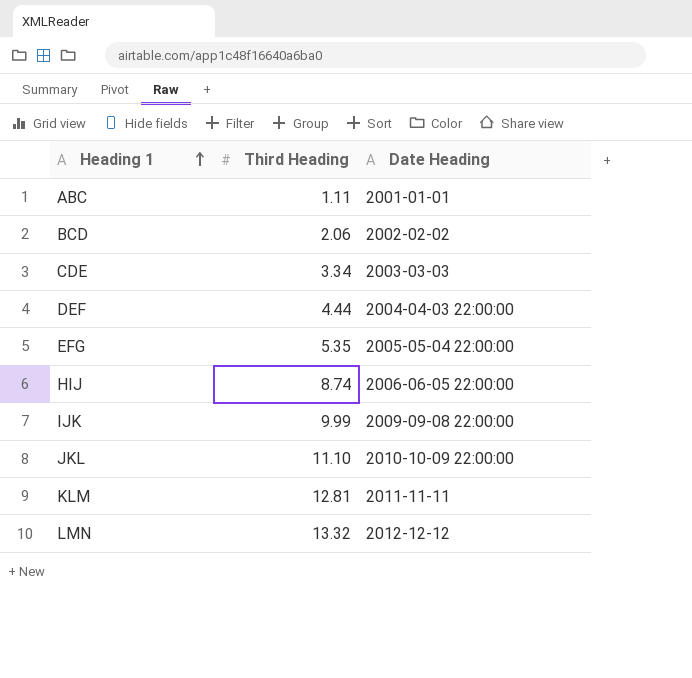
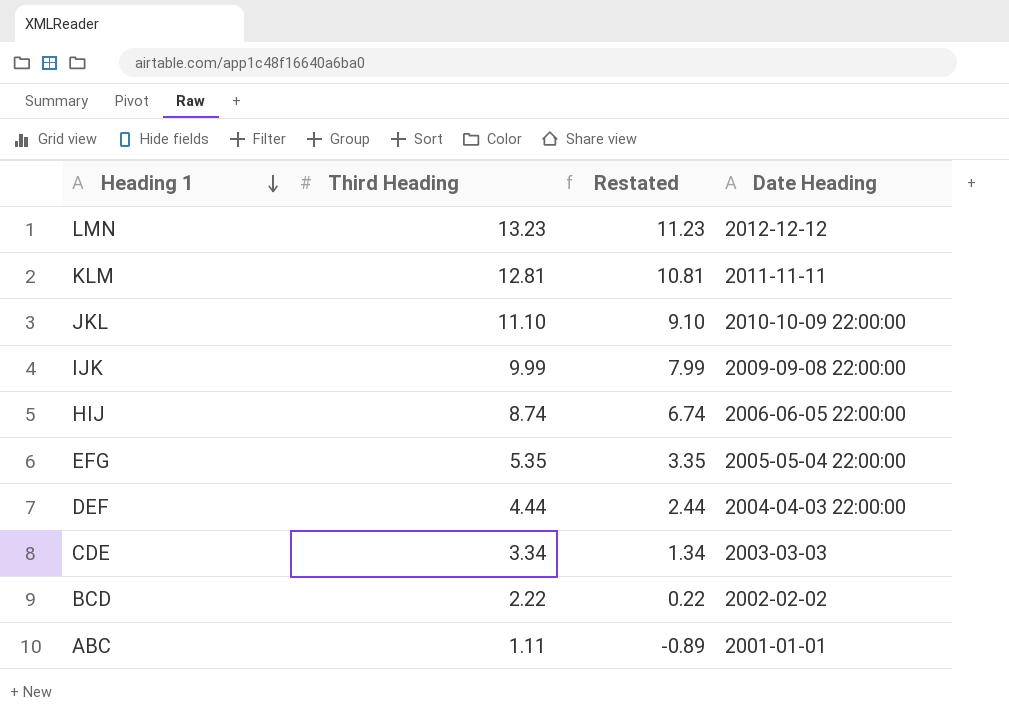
row order: Heading 1 ascending -> Heading 1 descending
column Restated | formula: none -> [Third Heading] - 2
LMN | Third Heading: 13.32 -> 13.23
BCD | Third Heading: 2.06 -> 2.22

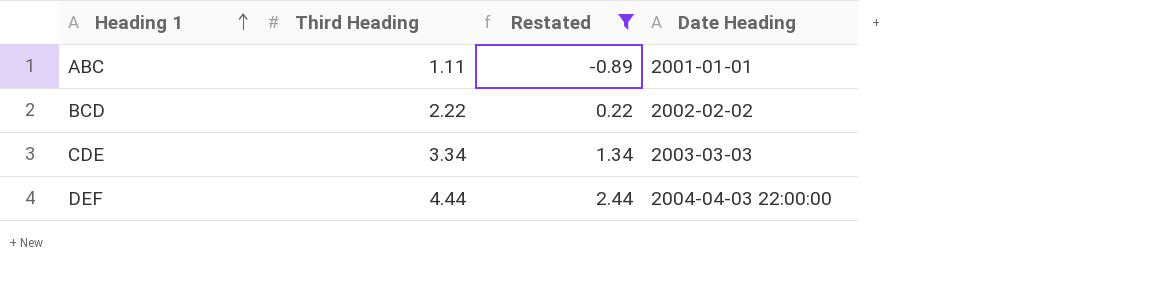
filter: none -> Restated <= 2.44
row order: Heading 1 descending -> Heading 1 ascending

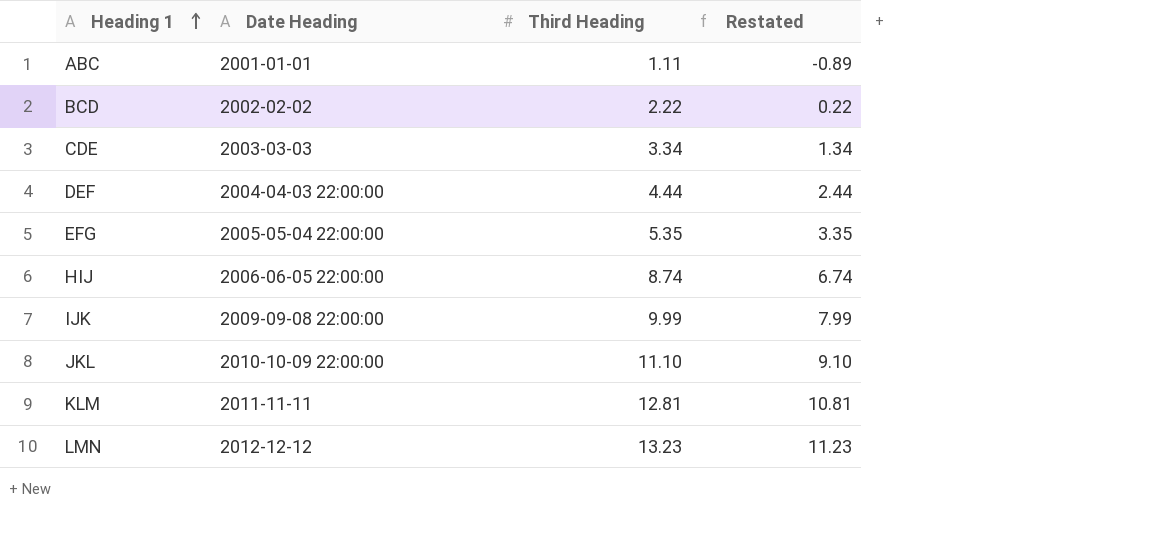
filter: Restated <= 2.44 -> none
column Date Heading | position: 4 -> 2

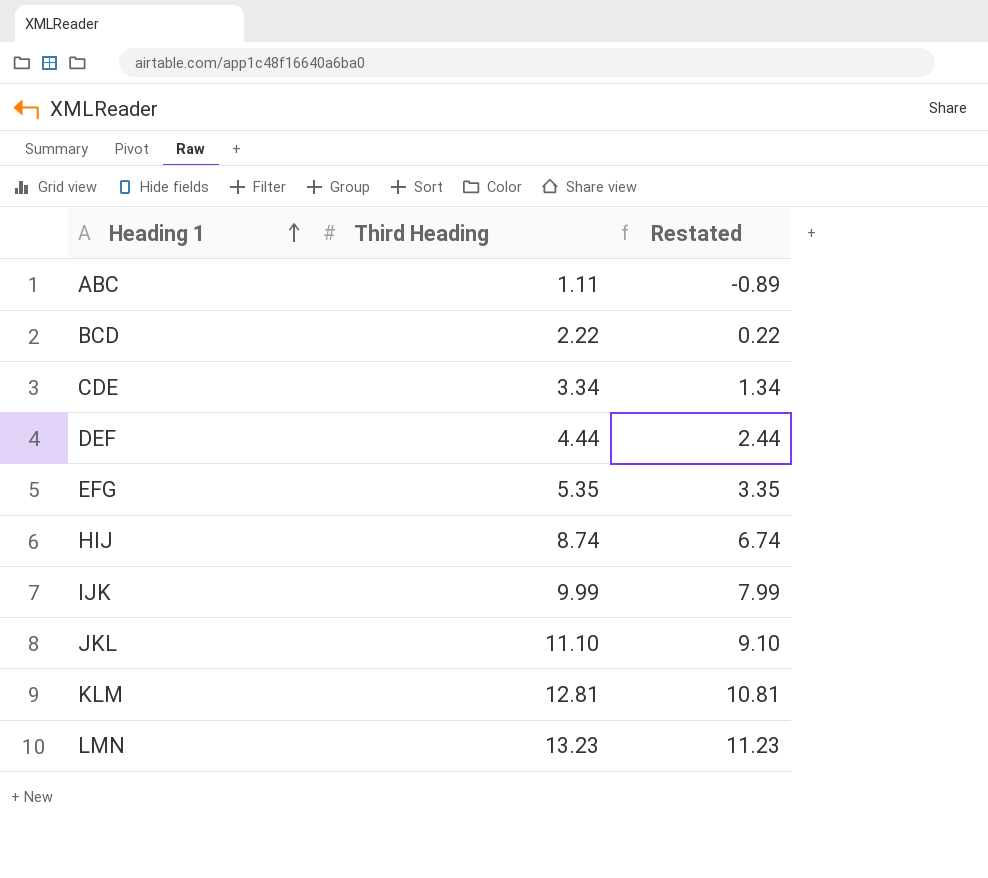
column Date Heading | position: 2 -> none

